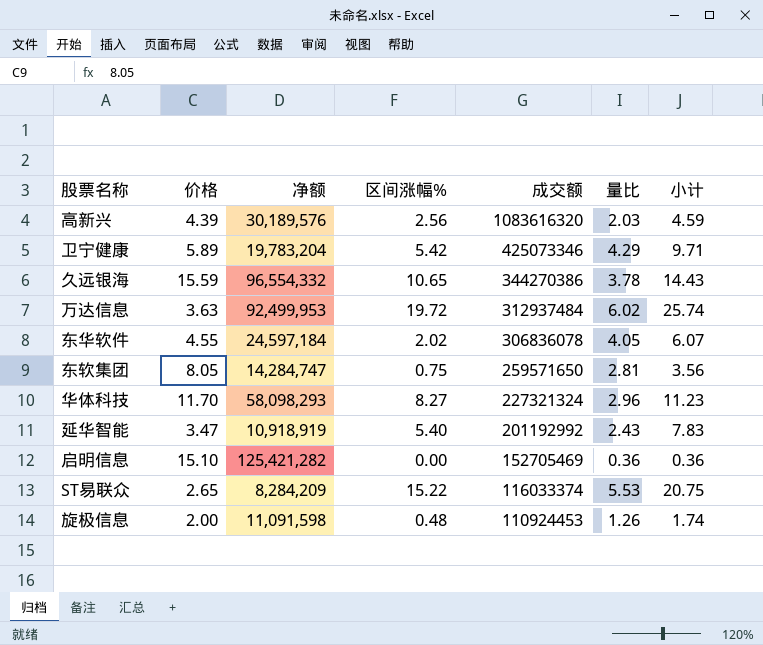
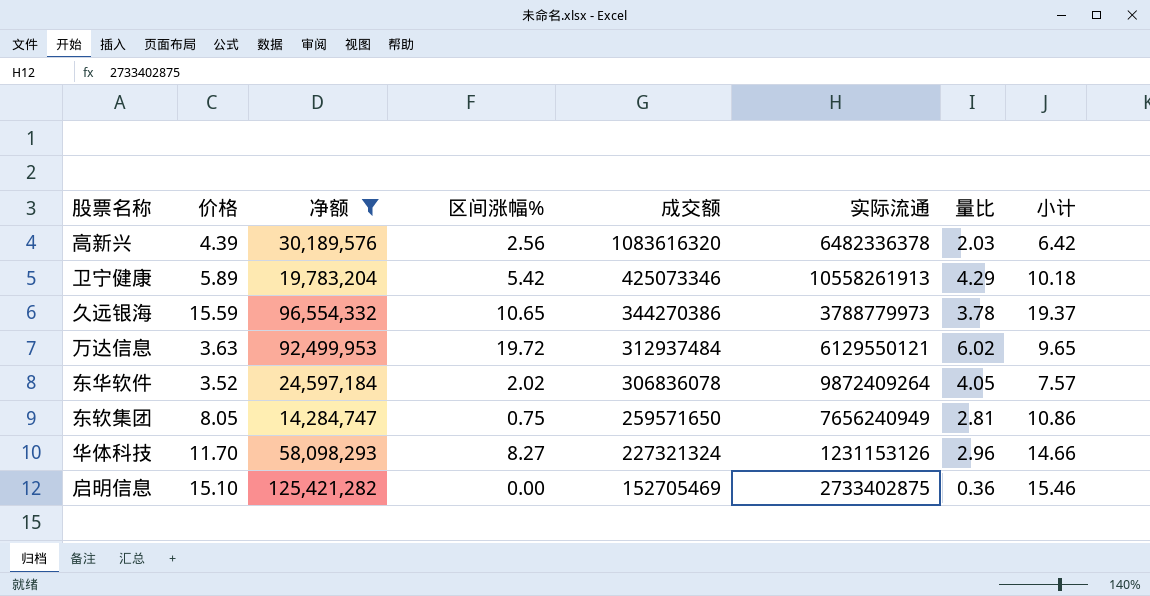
filter: none -> 净额 >= 14,284,747
column 实际流通 | position: none -> 6
column 小计 | formula: [区间涨幅%] + [量比] -> [价格] + [量比]
东华软件 | 价格: 4.55 -> 3.52

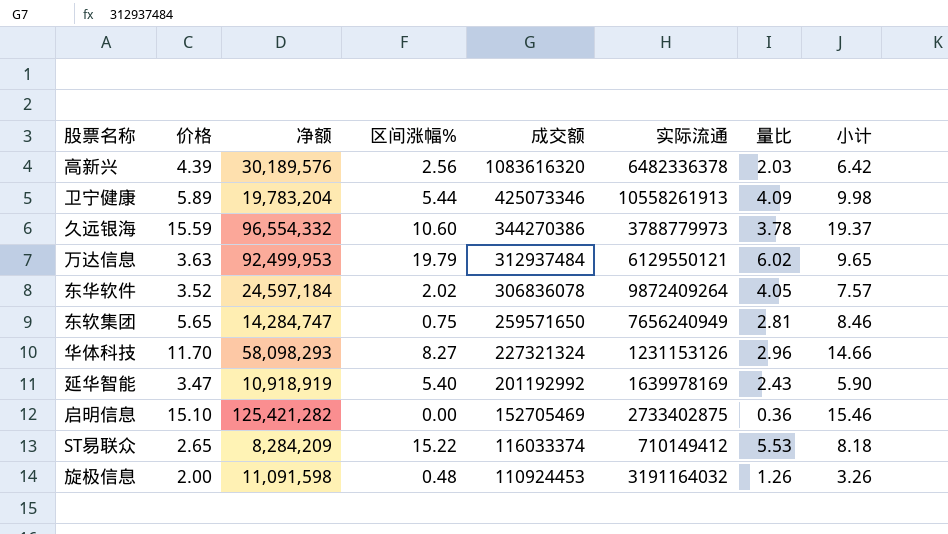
filter: 净额 >= 14,284,747 -> none
卫宁健康 | 区间涨幅%: 5.42 -> 5.44
卫宁健康 | 量比: 4.29 -> 4.09
卫宁健康 | 小计: 10.18 -> 9.98
久远银海 | 区间涨幅%: 10.65 -> 10.60
万达信息 | 区间涨幅%: 19.72 -> 19.79
东软集团 | 价格: 8.05 -> 5.65
东软集团 | 小计: 10.86 -> 8.46

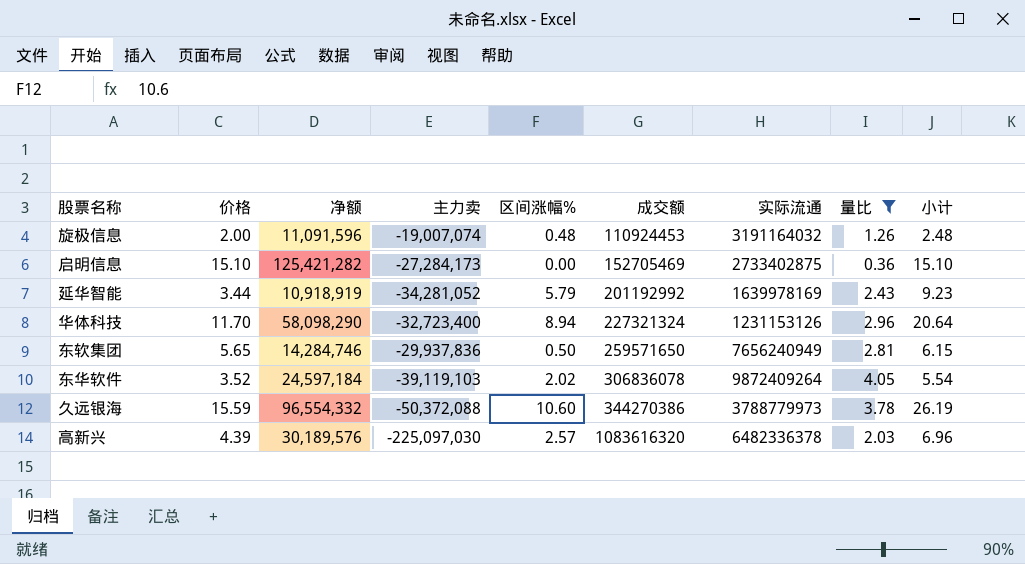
filter: none -> 量比 <= 4.05
row order: 成交额 descending -> 成交额 ascending
column 主力卖 | position: none -> 4
column 小计 | formula: [价格] + [量比] -> [价格] + [区间涨幅%]
旋极信息 | 净额: 11,091,598 -> 11,091,596
延华智能 | 价格: 3.47 -> 3.44
延华智能 | 区间涨幅%: 5.40 -> 5.79
华体科技 | 净额: 58,098,293 -> 58,098,290
华体科技 | 区间涨幅%: 8.27 -> 8.94
东软集团 | 净额: 14,284,747 -> 14,284,746
东软集团 | 区间涨幅%: 0.75 -> 0.50
高新兴 | 区间涨幅%: 2.56 -> 2.57

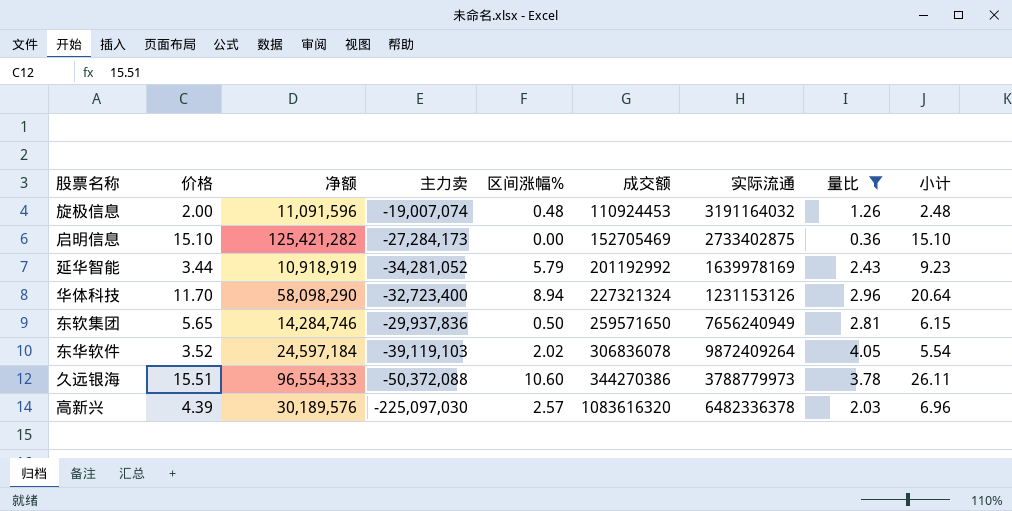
久远银海 | 价格: 15.59 -> 15.51
久远银海 | 净额: 96,554,332 -> 96,554,333
久远银海 | 小计: 26.19 -> 26.11

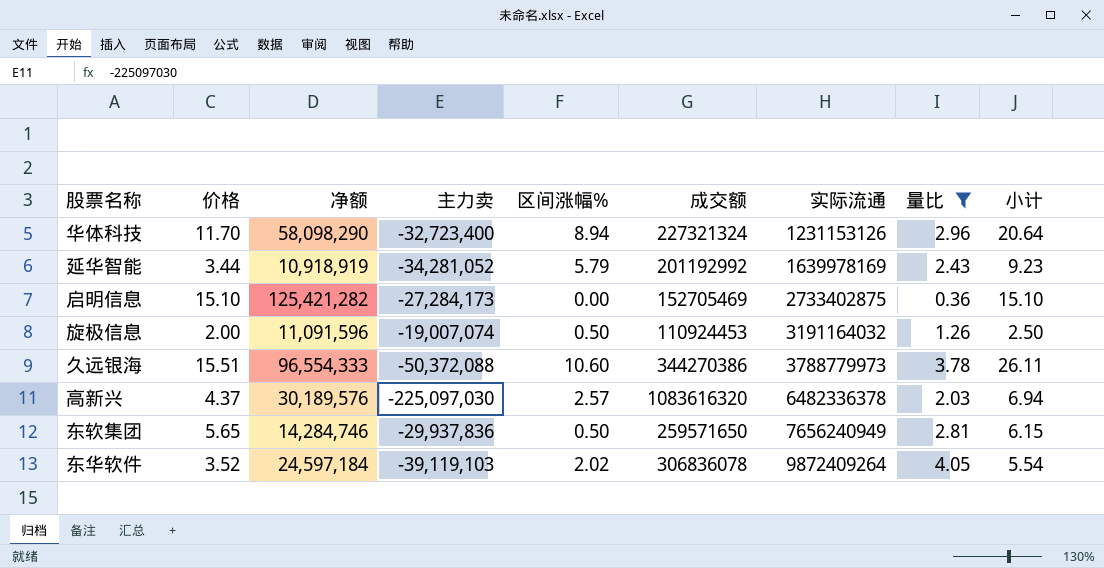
row order: 成交额 ascending -> 实际流通 ascending
旋极信息 | 区间涨幅%: 0.48 -> 0.50
旋极信息 | 小计: 2.48 -> 2.50
高新兴 | 价格: 4.39 -> 4.37
高新兴 | 小计: 6.96 -> 6.94

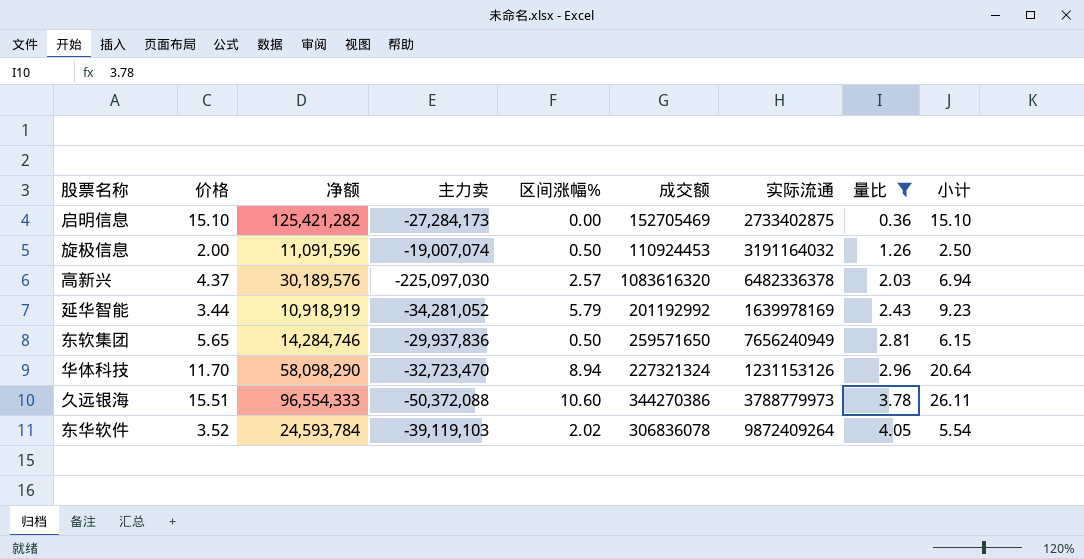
row order: 实际流通 ascending -> 量比 ascending
华体科技 | 主力卖: -32,723,400 -> -32,723,470
东华软件 | 净额: 24,597,184 -> 24,593,784

